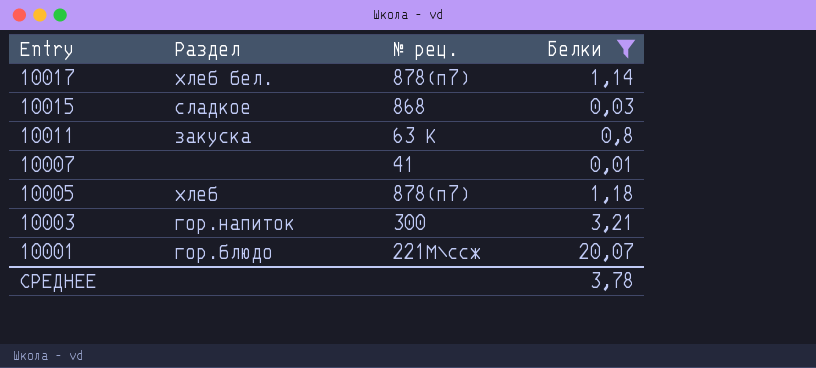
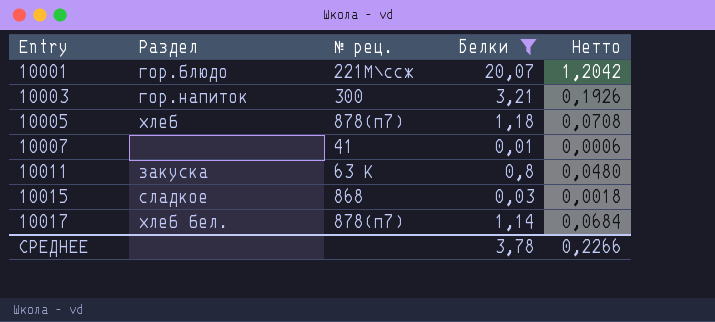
row order: Entry descending -> Entry ascending
column Нетто | formula: none -> [Белки] * 0,06

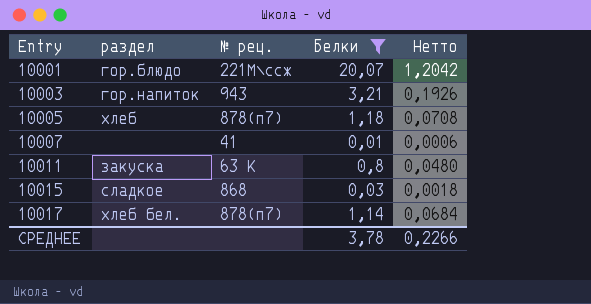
column name: Раздел -> раздел
10003 | № рец.: 300 -> 943

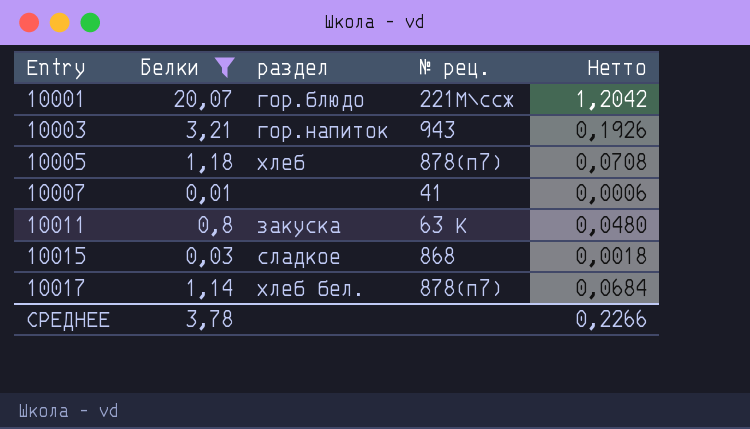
column Белки | position: 4 -> 2

